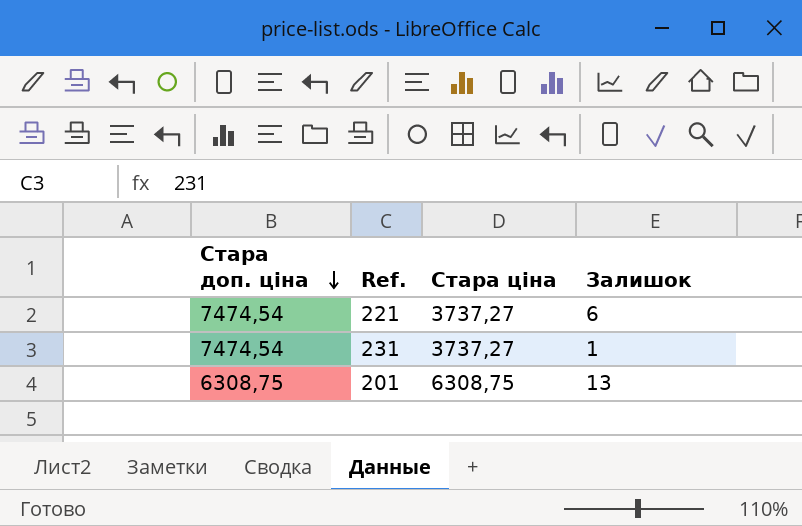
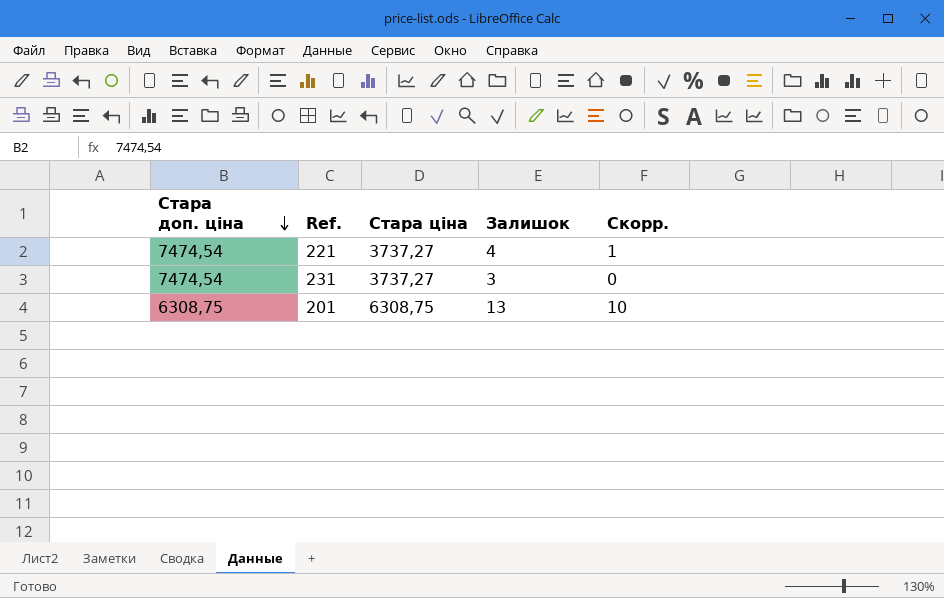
column Скорр. | formula: none -> [Залишок] - 3
221 | Залишок: 6 -> 4
231 | Залишок: 1 -> 3

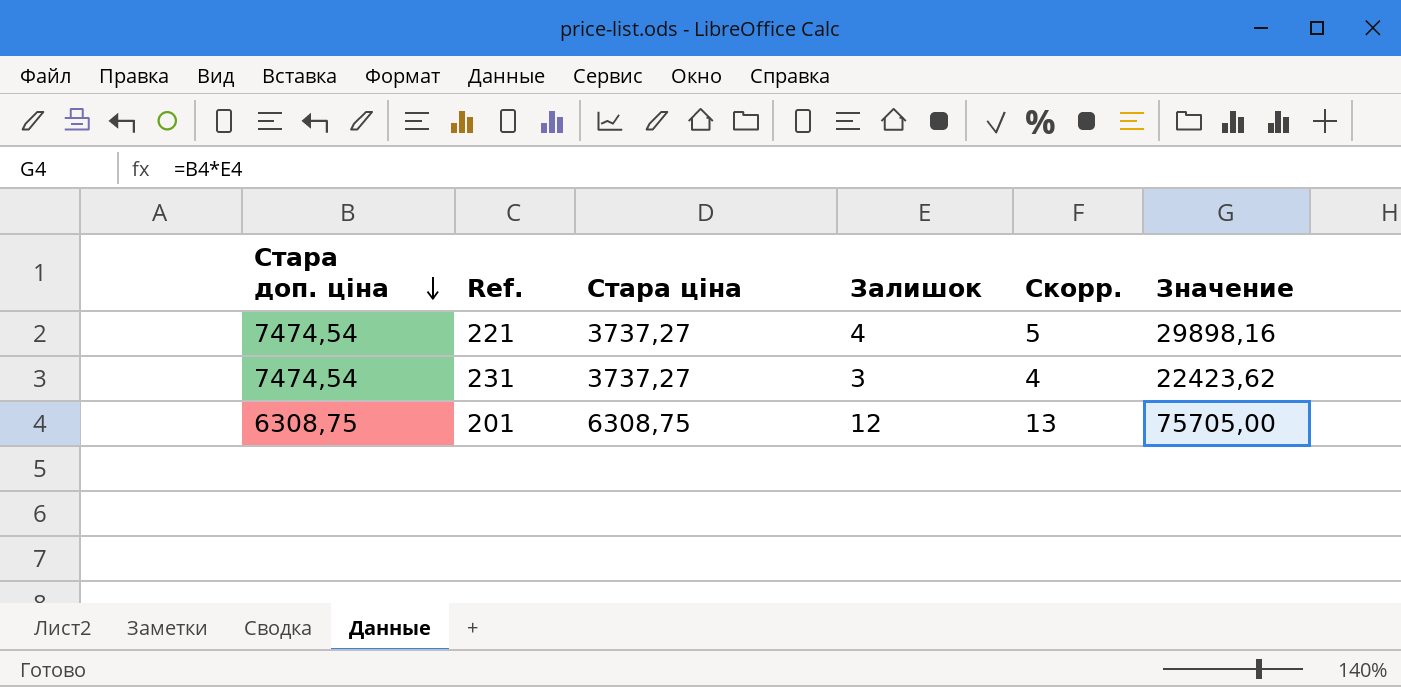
column Скорр. | formula: [Залишок] - 3 -> [Залишок] + 1
column Значение | formula: none -> [Стара доп. ціна] * [Залишок]
201 | Залишок: 13 -> 12

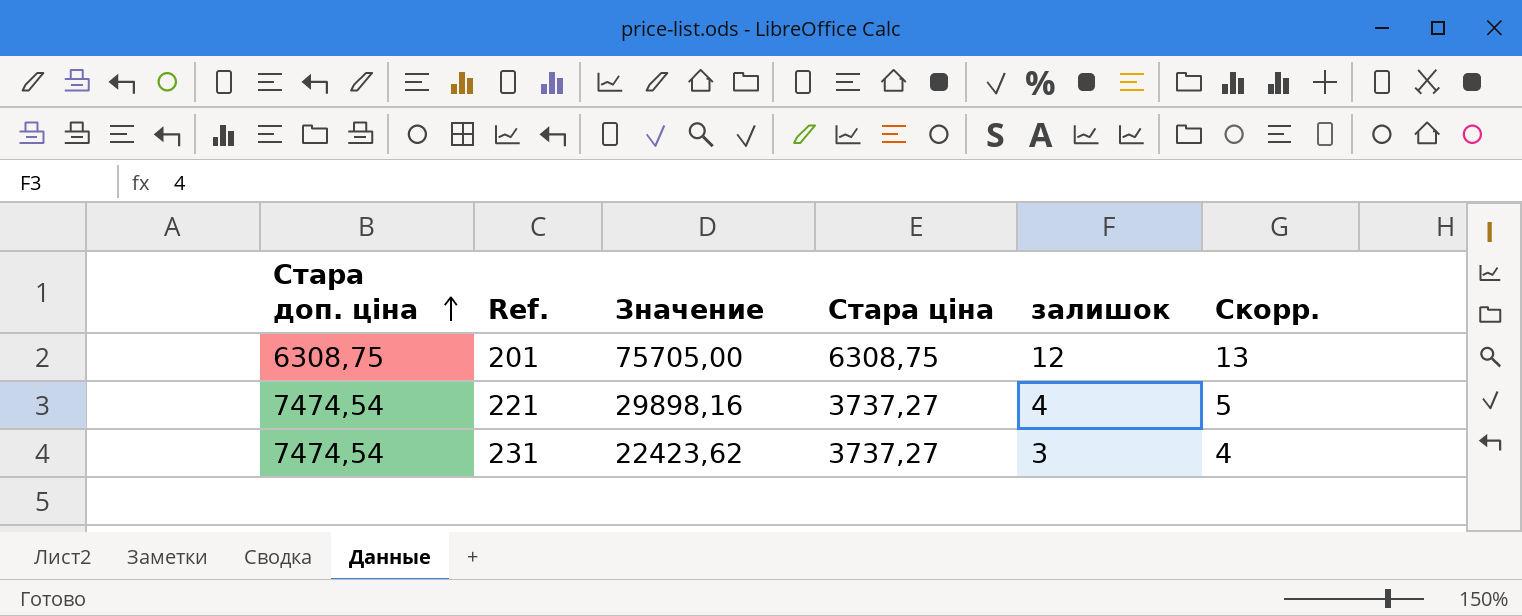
row order: Стара доп. ціна descending -> Стара доп. ціна ascending
column Значение | position: 6 -> 3
column name: Залишок -> залишок

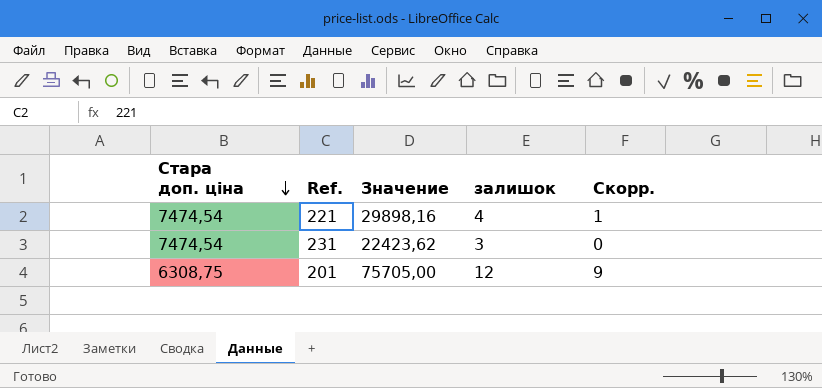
row order: Стара доп. ціна ascending -> Стара доп. ціна descending
column Стара ціна | position: 4 -> none
column Скорр. | formula: [залишок] + 1 -> [залишок] - 3

